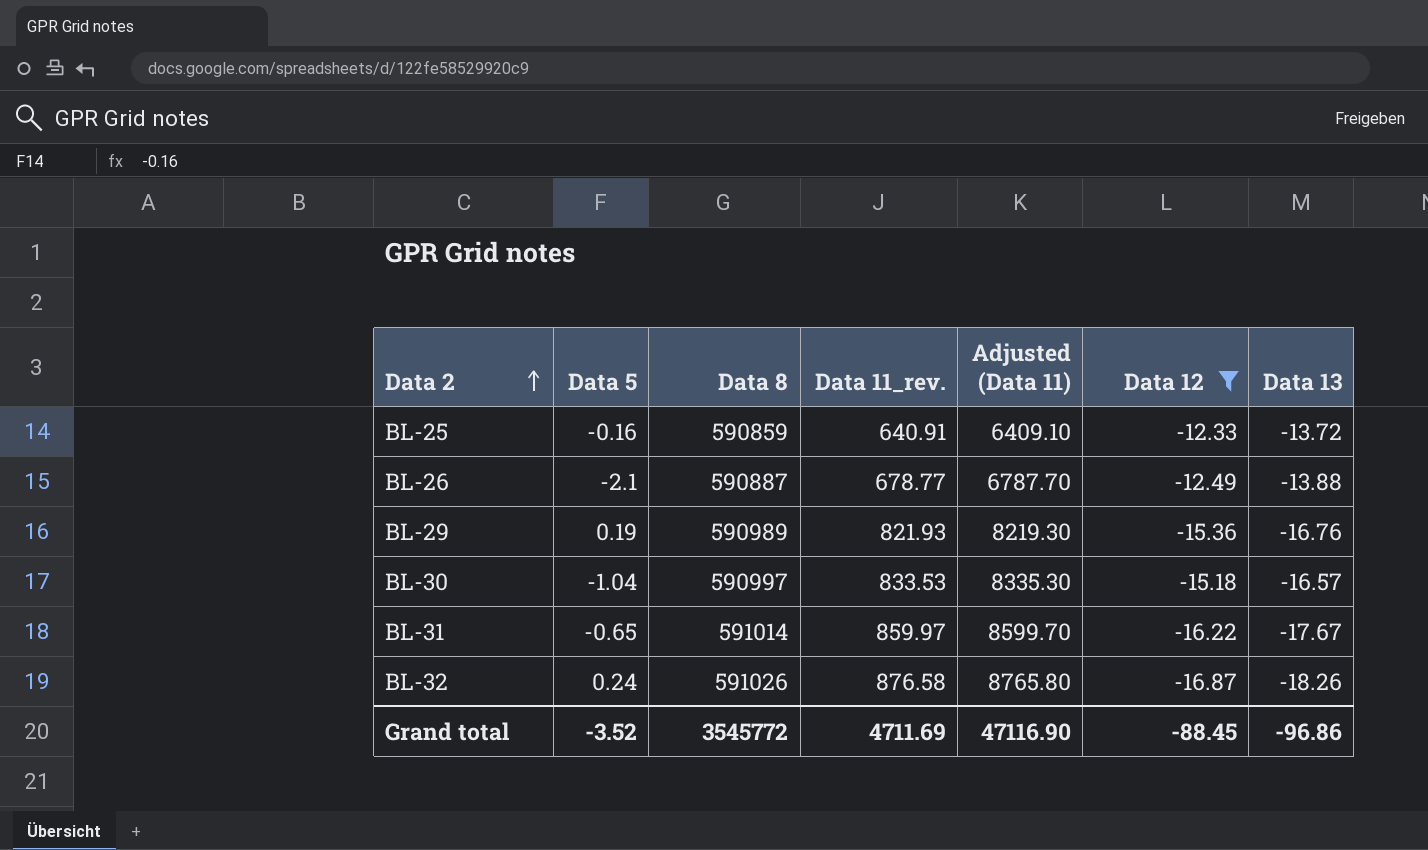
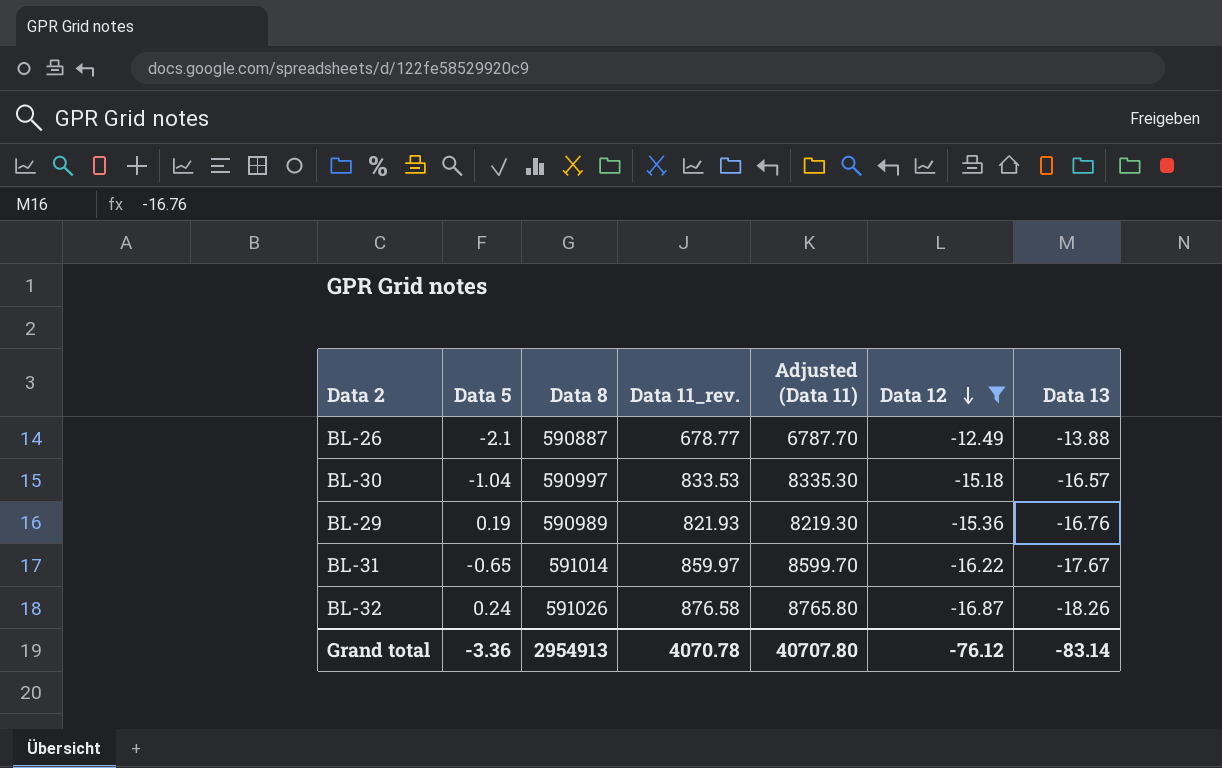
row order: Data 2 ascending -> Data 12 descending
row BL-25: -0.16 | 590859 | 640.91 | 6409.10 | -12.33 | -13.72 -> none
Grand total | Data 5: -3.52 -> -3.36
Grand total | Data 8: 3545772 -> 2954913
Grand total | Data 11_rev.: 4711.69 -> 4070.78
Grand total | Adjusted (Data 11): 47116.90 -> 40707.80
Grand total | Data 12: -88.45 -> -76.12
Grand total | Data 13: -96.86 -> -83.14

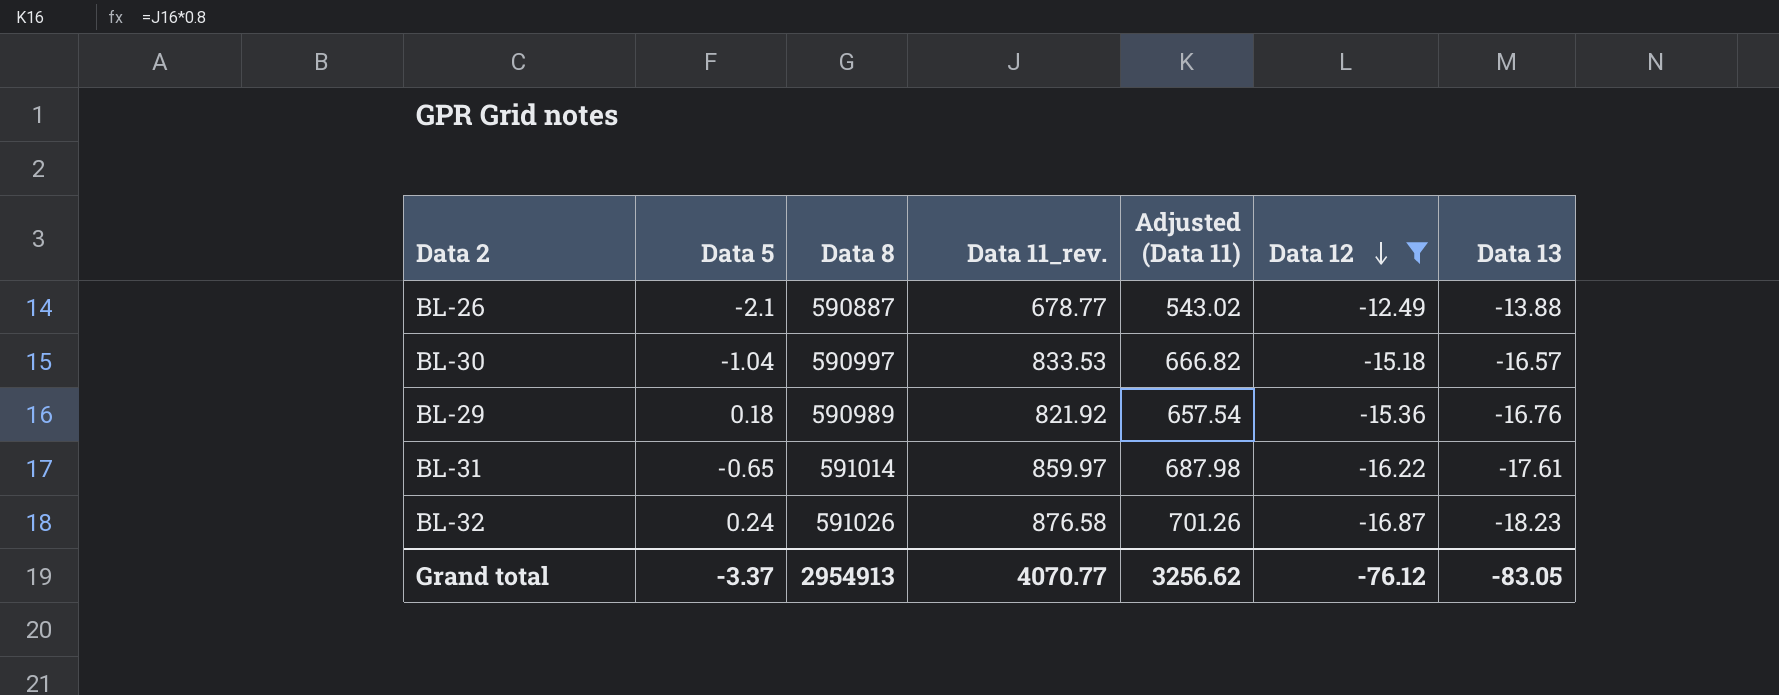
column Adjusted (Data 11) | formula: [Data 11_rev.] * 10 -> [Data 11_rev.] * 0.8
BL-29 | Data 5: 0.19 -> 0.18
BL-29 | Data 11_rev.: 821.93 -> 821.92
BL-31 | Data 13: -17.67 -> -17.61
BL-32 | Data 13: -18.26 -> -18.23
Grand total | Data 5: -3.36 -> -3.37
Grand total | Data 11_rev.: 4070.78 -> 4070.77
Grand total | Adjusted (Data 11): 40707.80 -> 3256.62
Grand total | Data 13: -83.14 -> -83.05

